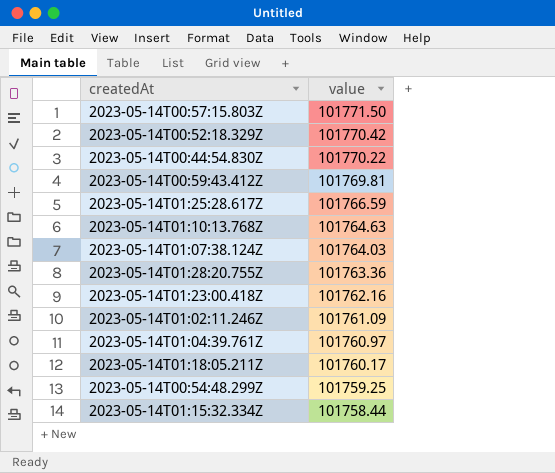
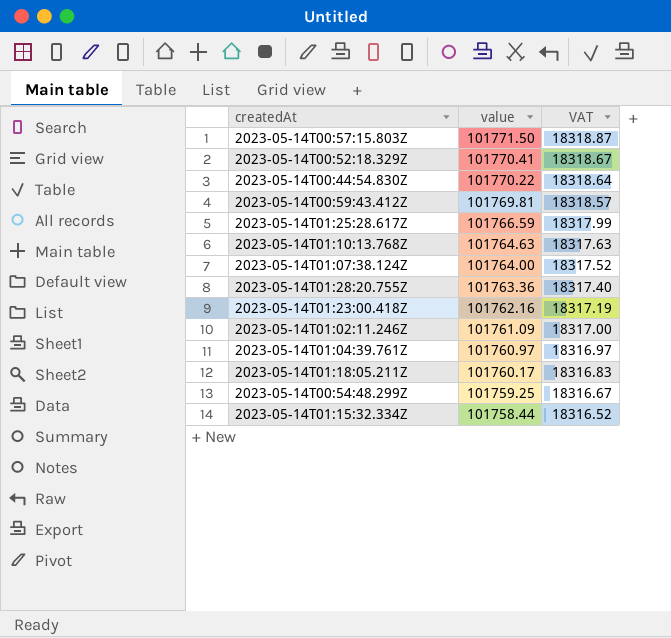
column VAT | formula: none -> [value] * 0.18
2023-05-14T00:52:18.329Z | value: 101770.42 -> 101770.41
2023-05-14T01:07:38.124Z | value: 101764.03 -> 101764.00

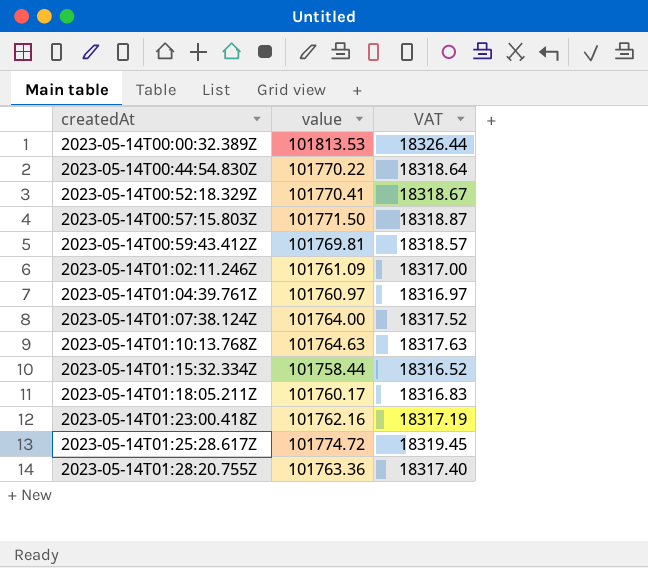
row order: value descending -> createdAt ascending
row 2023-05-14T00:54:48.299Z: 101759.25 | 18316.67 -> none
row 2023-05-14T00:00:32.389Z: none -> 101813.53 | 18326.44
2023-05-14T01:25:28.617Z | value: 101766.59 -> 101774.72
2023-05-14T01:25:28.617Z | VAT: 18317.99 -> 18319.45

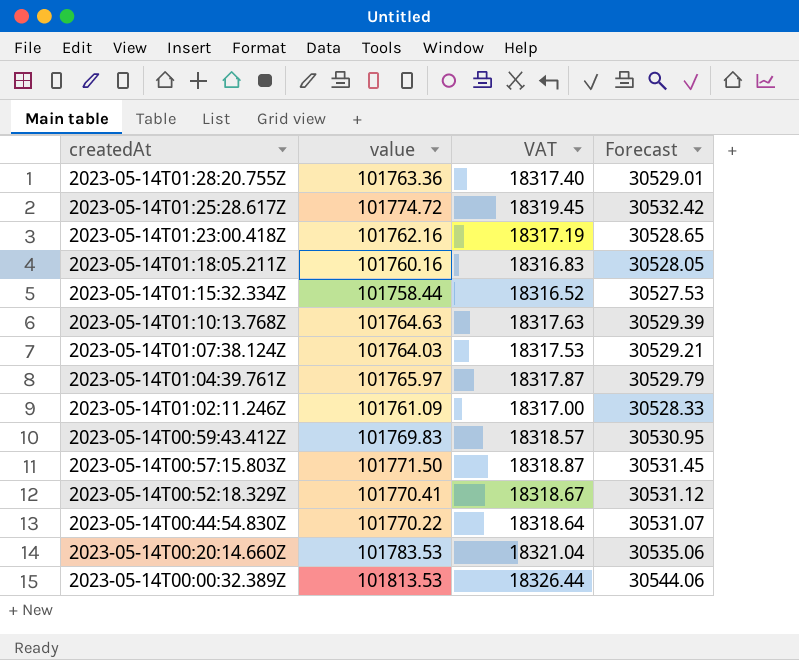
row order: createdAt ascending -> createdAt descending
column Forecast | formula: none -> [value] * 0.3
2023-05-14T01:18:05.211Z | value: 101760.17 -> 101760.16
2023-05-14T01:07:38.124Z | value: 101764.00 -> 101764.03
2023-05-14T01:07:38.124Z | VAT: 18317.52 -> 18317.53
2023-05-14T01:04:39.761Z | value: 101760.97 -> 101765.97
2023-05-14T01:04:39.761Z | VAT: 18316.97 -> 18317.87
2023-05-14T00:59:43.412Z | value: 101769.81 -> 101769.83
row 2023-05-14T00:20:14.660Z: none -> 101783.53 | 18321.04 | 30535.06

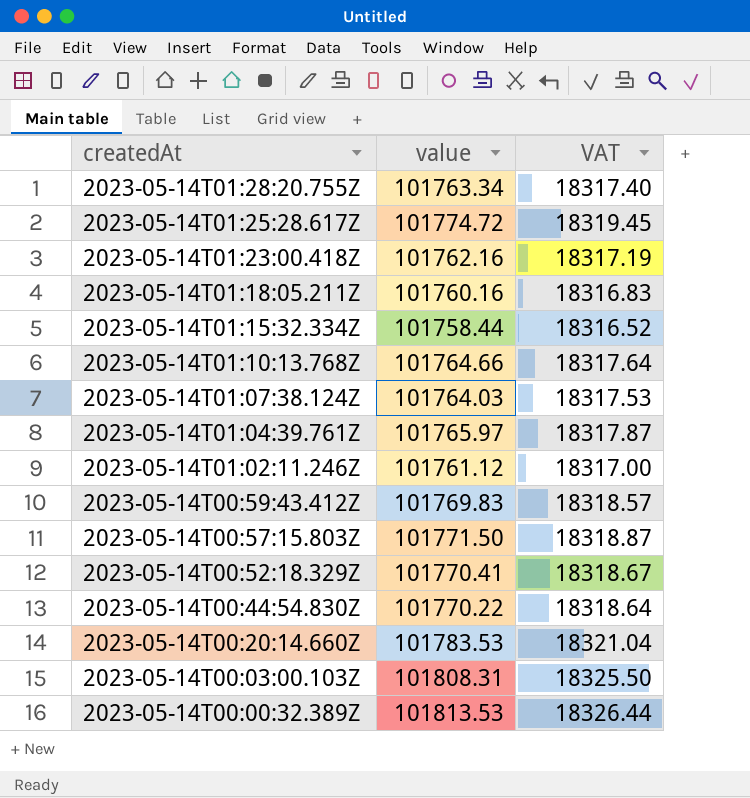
column Forecast | formula: [value] * 0.3 -> none
2023-05-14T01:28:20.755Z | value: 101763.36 -> 101763.34
2023-05-14T01:10:13.768Z | value: 101764.63 -> 101764.66
2023-05-14T01:10:13.768Z | VAT: 18317.63 -> 18317.64
2023-05-14T01:02:11.246Z | value: 101761.09 -> 101761.12
row 2023-05-14T00:03:00.103Z: none -> 101808.31 | 18325.50

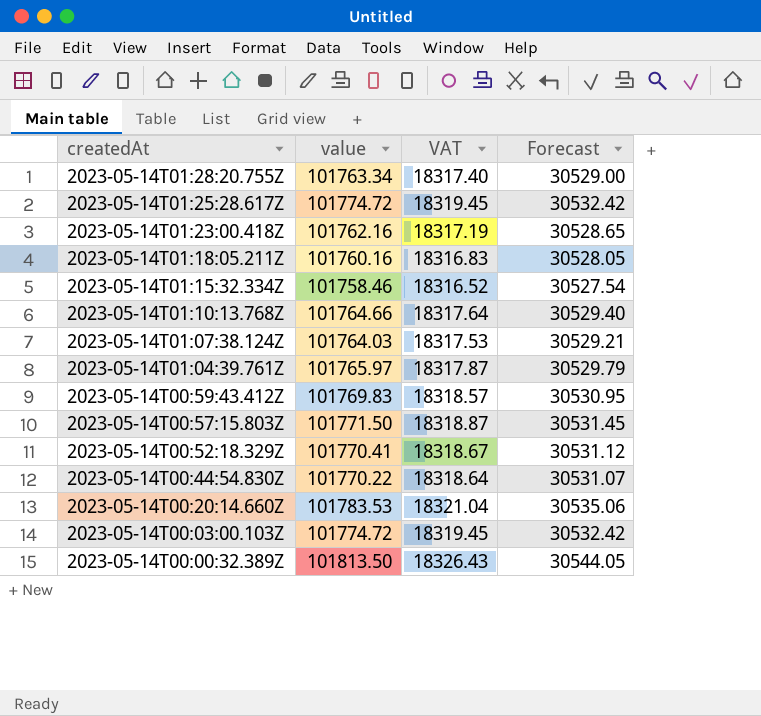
column Forecast | formula: none -> [value] * 0.3
row 2023-05-14T01:02:11.246Z: 101761.12 | 18317.00 -> none
2023-05-14T01:15:32.334Z | value: 101758.44 -> 101758.46
2023-05-14T00:03:00.103Z | value: 101808.31 -> 101774.72
2023-05-14T00:03:00.103Z | VAT: 18325.50 -> 18319.45
2023-05-14T00:00:32.389Z | value: 101813.53 -> 101813.50
2023-05-14T00:00:32.389Z | VAT: 18326.44 -> 18326.43

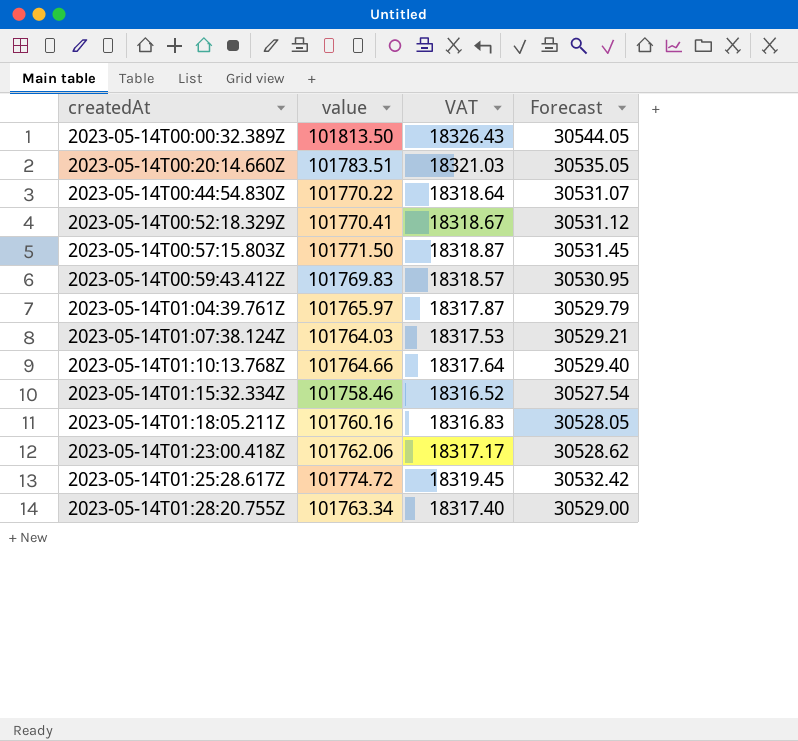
row order: createdAt descending -> createdAt ascending
row 2023-05-14T00:03:00.103Z: 101774.72 | 18319.45 | 30532.42 -> none
2023-05-14T00:20:14.660Z | value: 101783.53 -> 101783.51
2023-05-14T00:20:14.660Z | VAT: 18321.04 -> 18321.03
2023-05-14T00:20:14.660Z | Forecast: 30535.06 -> 30535.05
2023-05-14T01:23:00.418Z | value: 101762.16 -> 101762.06
2023-05-14T01:23:00.418Z | VAT: 18317.19 -> 18317.17
2023-05-14T01:23:00.418Z | Forecast: 30528.65 -> 30528.62

